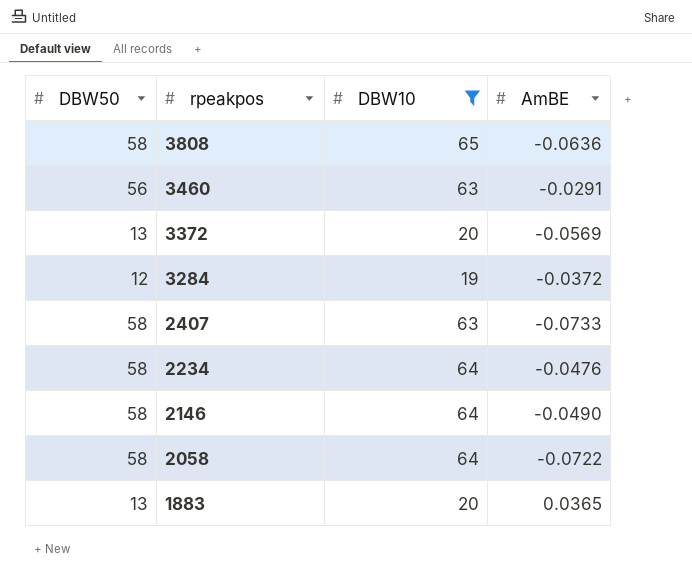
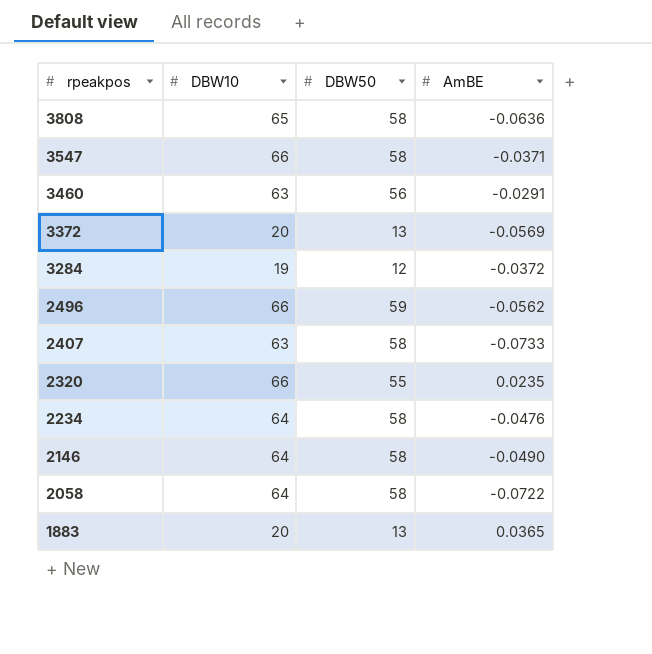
filter: DBW10 != 66 -> none
column DBW50 | position: 1 -> 3

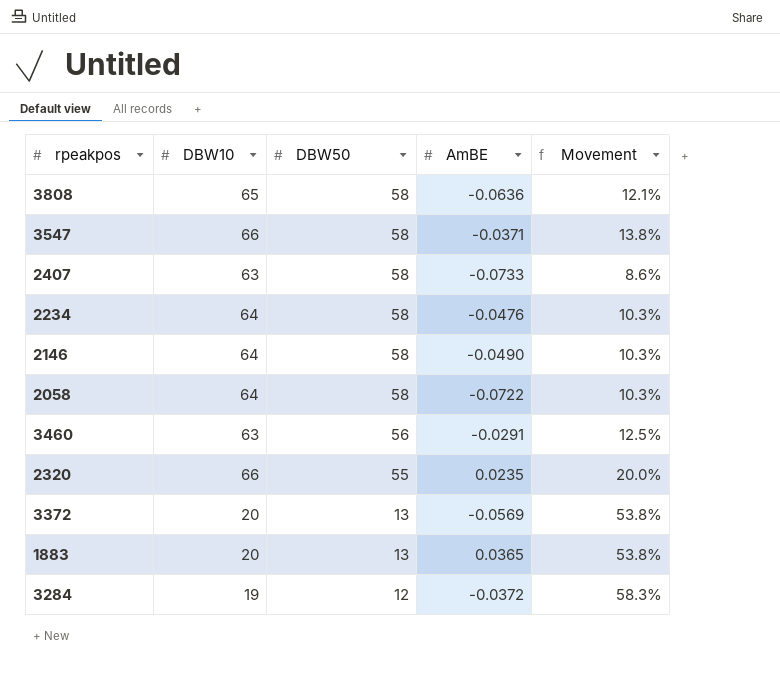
row order: rpeakpos descending -> DBW50 descending
column Movement | formula: none -> ([DBW10] - [DBW50]) / [DBW50]
row 2496: 66 | 59 | -0.0562 -> none

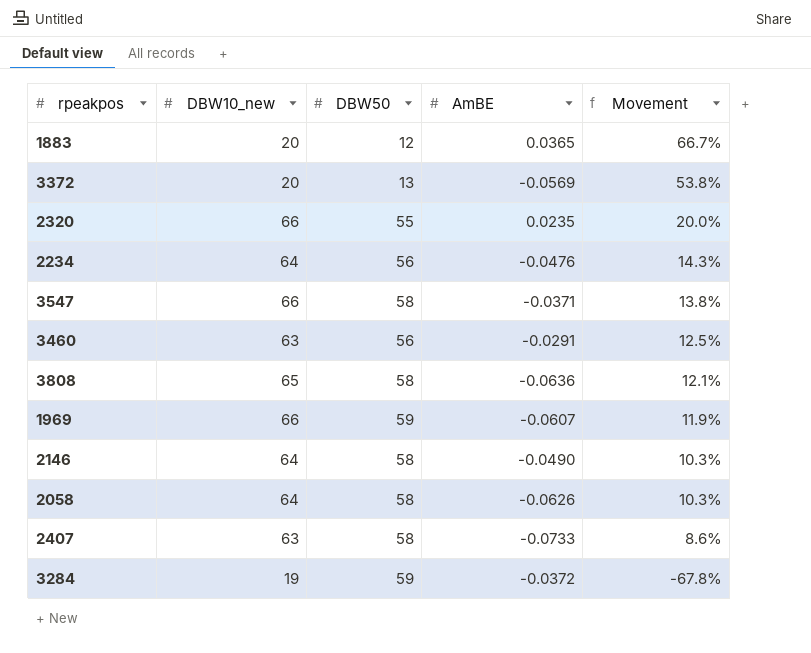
row order: DBW50 descending -> Movement descending
column name: DBW10 -> DBW10_new
1883 | DBW50: 13 -> 12
1883 | Movement: 53.8% -> 66.7%
2234 | DBW50: 58 -> 56
2234 | Movement: 10.3% -> 14.3%
row 1969: none -> 66 | 59 | -0.0607 | 11.9%
2058 | AmBE: -0.0722 -> -0.0626
3284 | DBW50: 12 -> 59
3284 | Movement: 58.3% -> -67.8%

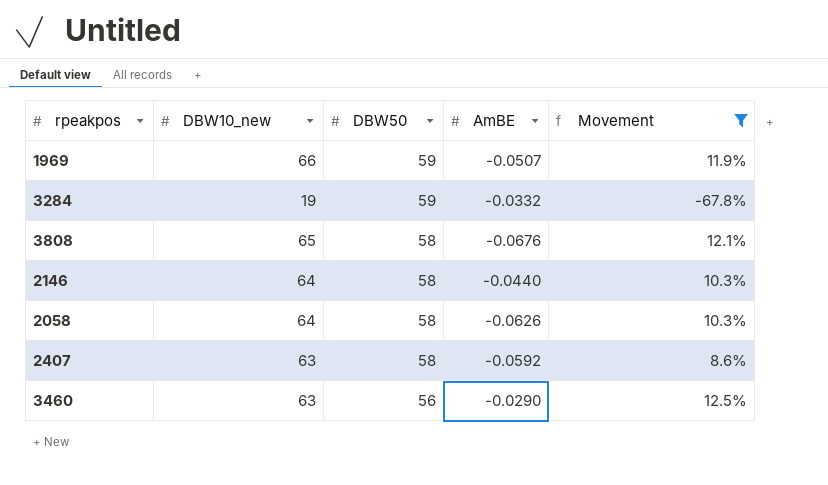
filter: none -> Movement <= 12.5%
row order: Movement descending -> DBW50 descending
1969 | AmBE: -0.0607 -> -0.0507
3284 | AmBE: -0.0372 -> -0.0332
3808 | AmBE: -0.0636 -> -0.0676
2146 | AmBE: -0.0490 -> -0.0440
2407 | AmBE: -0.0733 -> -0.0592
3460 | AmBE: -0.0291 -> -0.0290

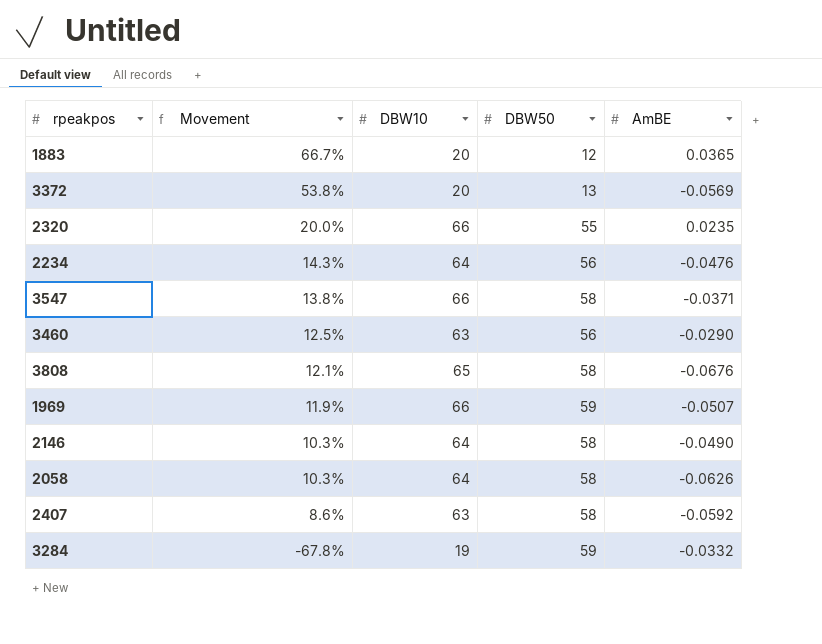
filter: Movement <= 12.5% -> none
row order: DBW50 descending -> Movement descending
column Movement | position: 5 -> 2
column name: DBW10_new -> DBW10
2146 | AmBE: -0.0440 -> -0.0490

